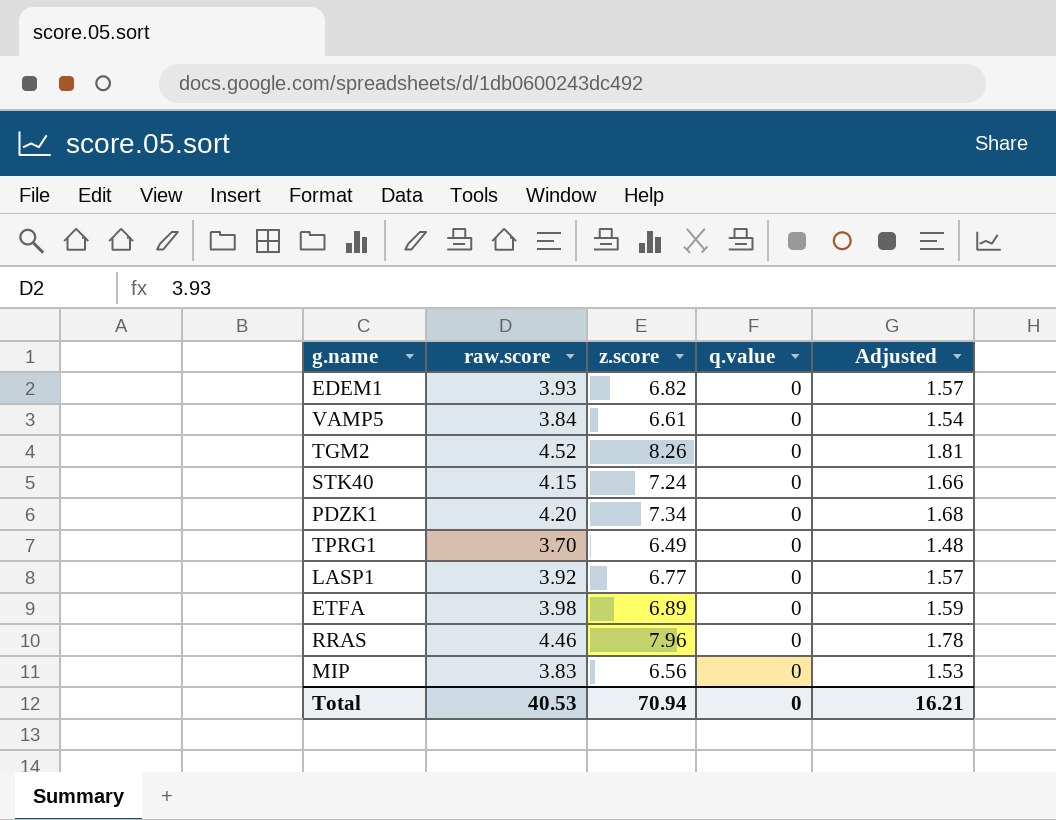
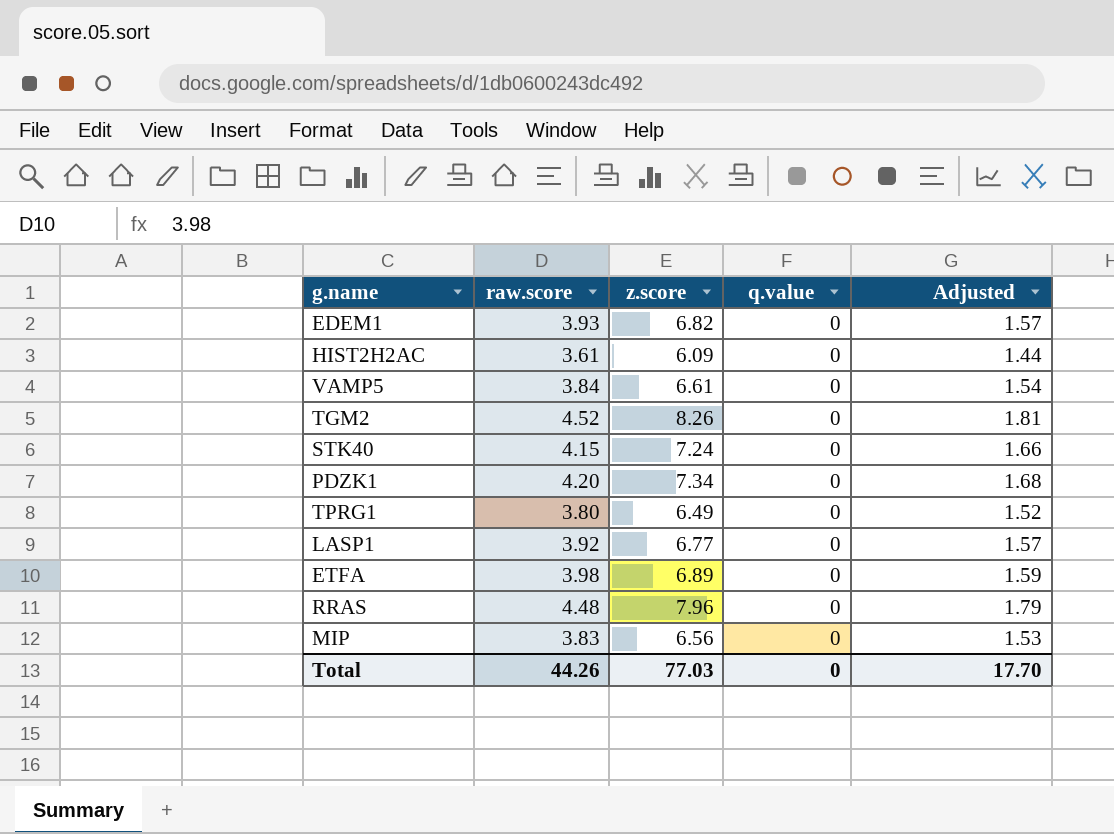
row HIST2H2AC: none -> 3.61 | 6.09 | 0 | 1.44
TPRG1 | raw.score: 3.70 -> 3.80
TPRG1 | Adjusted: 1.48 -> 1.52
RRAS | raw.score: 4.46 -> 4.48
RRAS | Adjusted: 1.78 -> 1.79
Total | raw.score: 40.53 -> 44.26
Total | z.score: 70.94 -> 77.03
Total | Adjusted: 16.21 -> 17.70

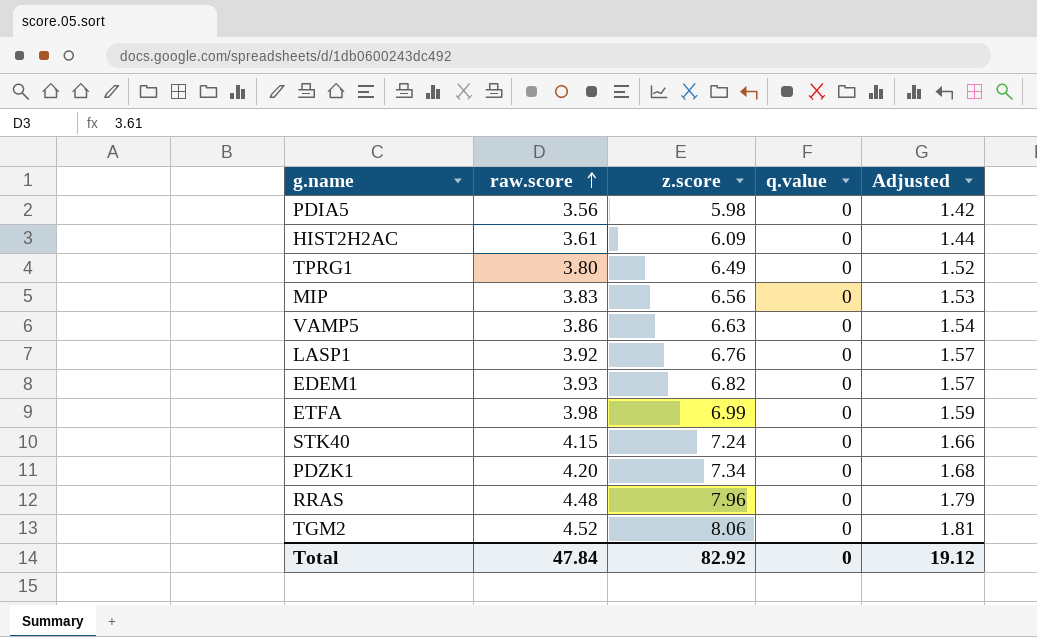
row order: none -> raw.score ascending
row PDIA5: none -> 3.56 | 5.98 | 0 | 1.42
VAMP5 | raw.score: 3.84 -> 3.86
VAMP5 | z.score: 6.61 -> 6.63
LASP1 | z.score: 6.77 -> 6.76
ETFA | z.score: 6.89 -> 6.99
TGM2 | z.score: 8.26 -> 8.06
Total | raw.score: 44.26 -> 47.84
Total | z.score: 77.03 -> 82.92
Total | Adjusted: 17.70 -> 19.12

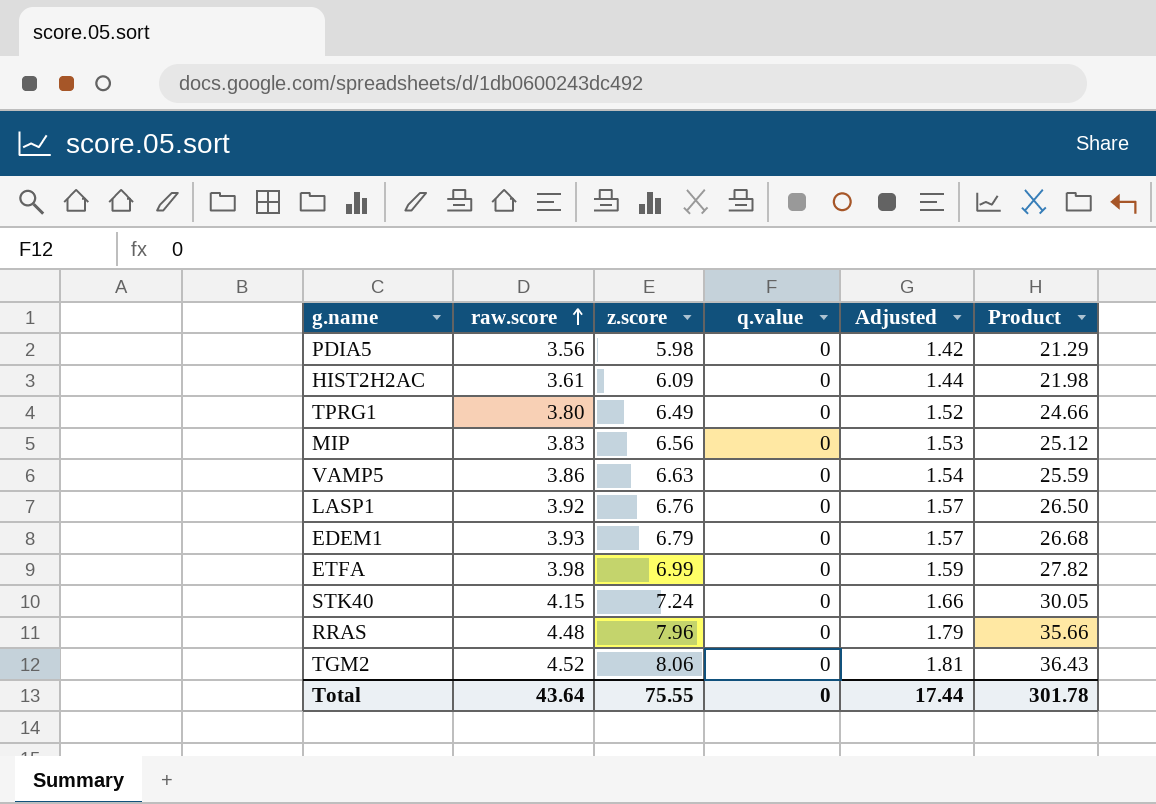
column Product | formula: none -> [raw.score] * [z.score]
row PDZK1: 4.20 | 7.34 | 0 | 1.68 -> none
EDEM1 | z.score: 6.82 -> 6.79
Total | raw.score: 47.84 -> 43.64
Total | z.score: 82.92 -> 75.55
Total | Adjusted: 19.12 -> 17.44

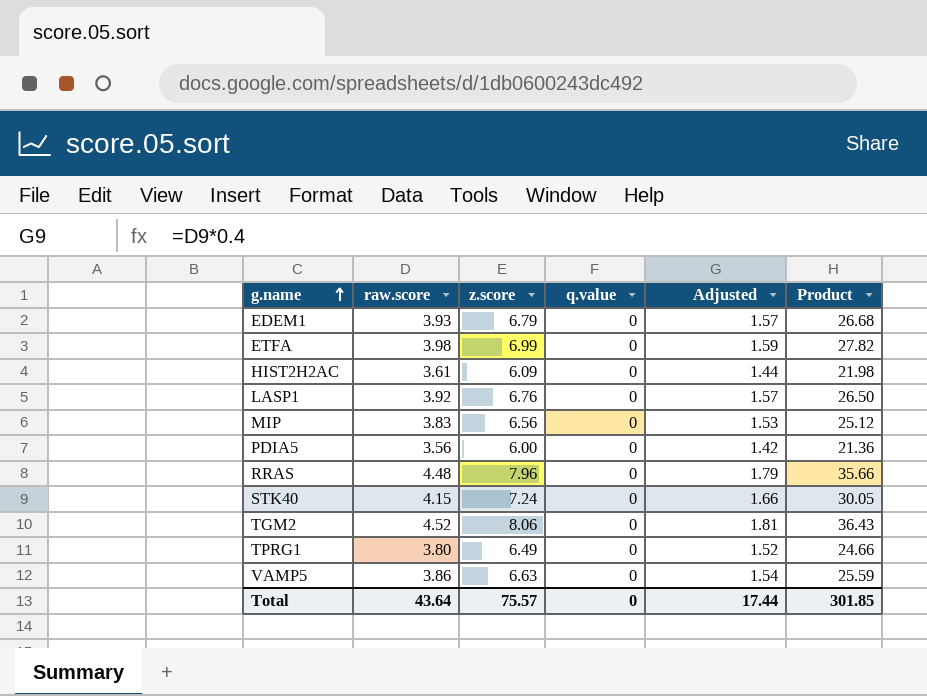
row order: raw.score ascending -> g.name ascending
PDIA5 | z.score: 5.98 -> 6.00
PDIA5 | Product: 21.29 -> 21.36
Total | z.score: 75.55 -> 75.57
Total | Product: 301.78 -> 301.85

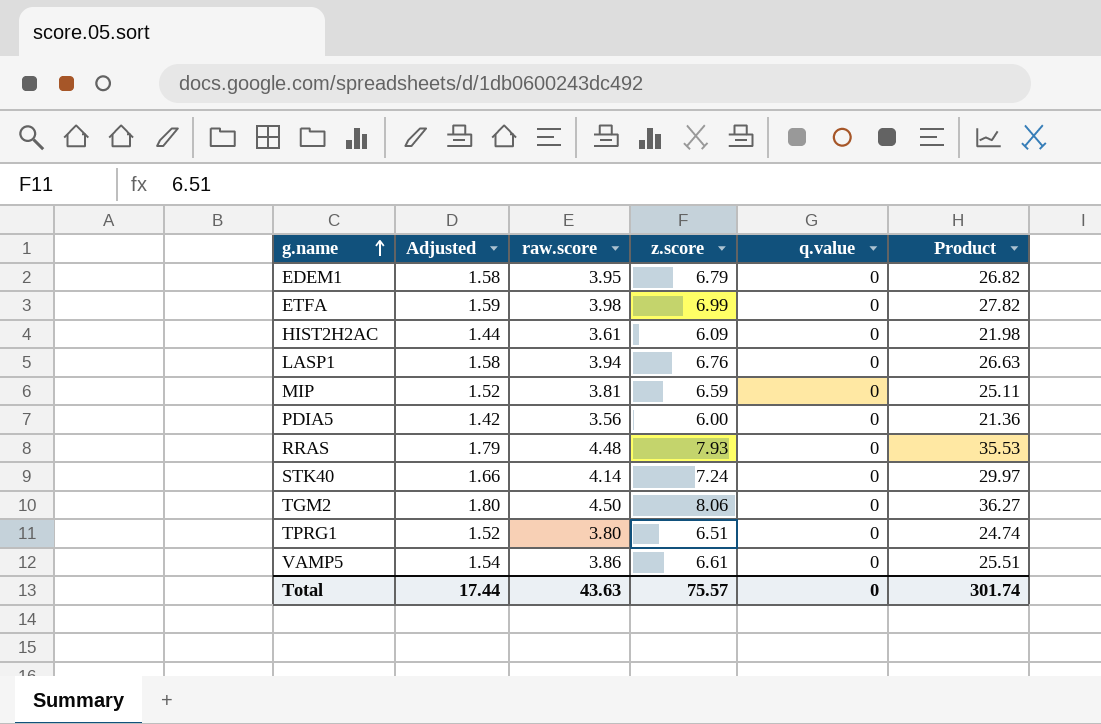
column Adjusted | position: 5 -> 2
EDEM1 | Adjusted: 1.57 -> 1.58
EDEM1 | raw.score: 3.93 -> 3.95
EDEM1 | Product: 26.68 -> 26.82
LASP1 | Adjusted: 1.57 -> 1.58
LASP1 | raw.score: 3.92 -> 3.94
LASP1 | Product: 26.50 -> 26.63
MIP | Adjusted: 1.53 -> 1.52
MIP | raw.score: 3.83 -> 3.81
MIP | z.score: 6.56 -> 6.59
MIP | Product: 25.12 -> 25.11
RRAS | z.score: 7.96 -> 7.93
RRAS | Product: 35.66 -> 35.53
STK40 | raw.score: 4.15 -> 4.14
STK40 | Product: 30.05 -> 29.97
TGM2 | Adjusted: 1.81 -> 1.80
TGM2 | raw.score: 4.52 -> 4.50
TGM2 | Product: 36.43 -> 36.27
TPRG1 | z.score: 6.49 -> 6.51
TPRG1 | Product: 24.66 -> 24.74
VAMP5 | z.score: 6.63 -> 6.61
VAMP5 | Product: 25.59 -> 25.51
Total | raw.score: 43.64 -> 43.63
Total | Product: 301.85 -> 301.74

